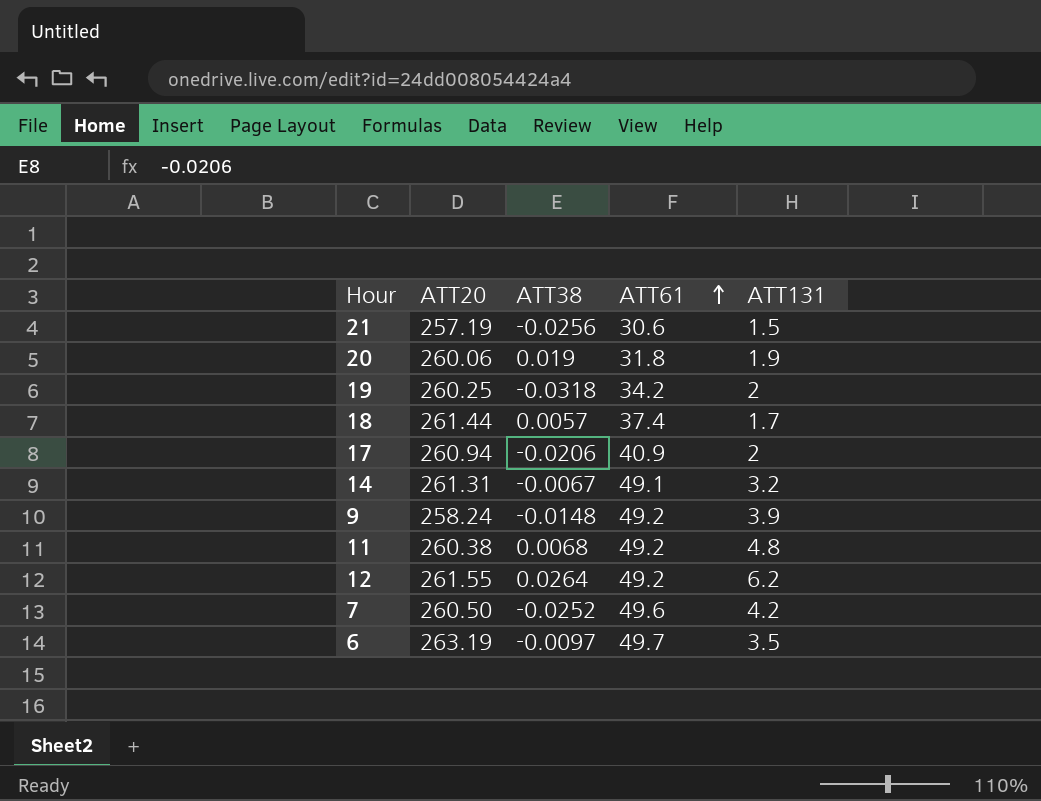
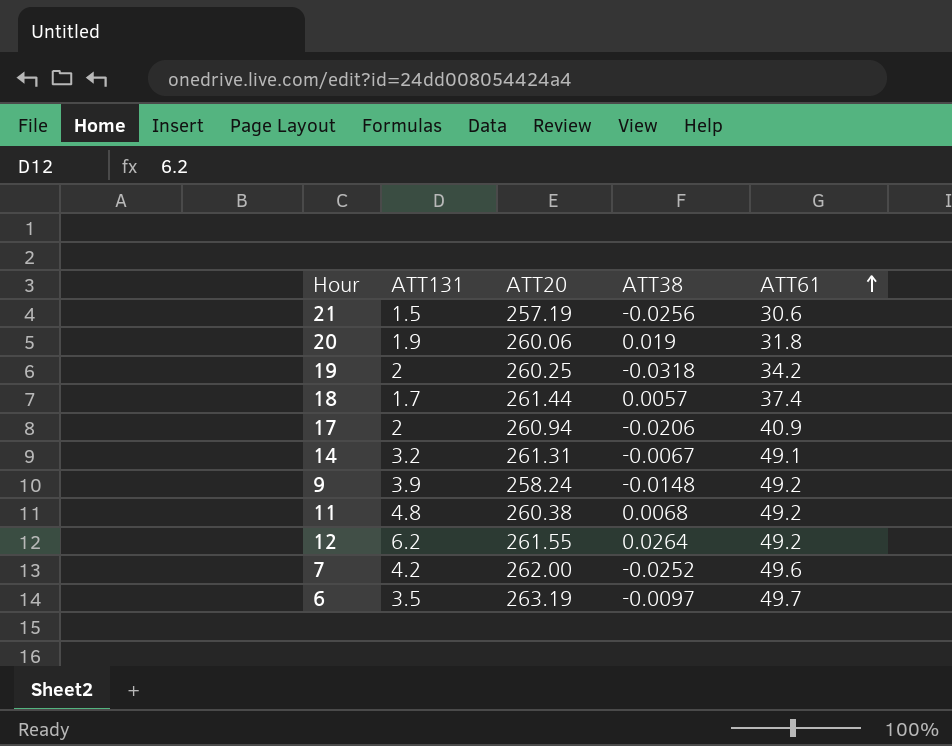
column ATT131 | position: 5 -> 2
7 | ATT20: 260.50 -> 262.00

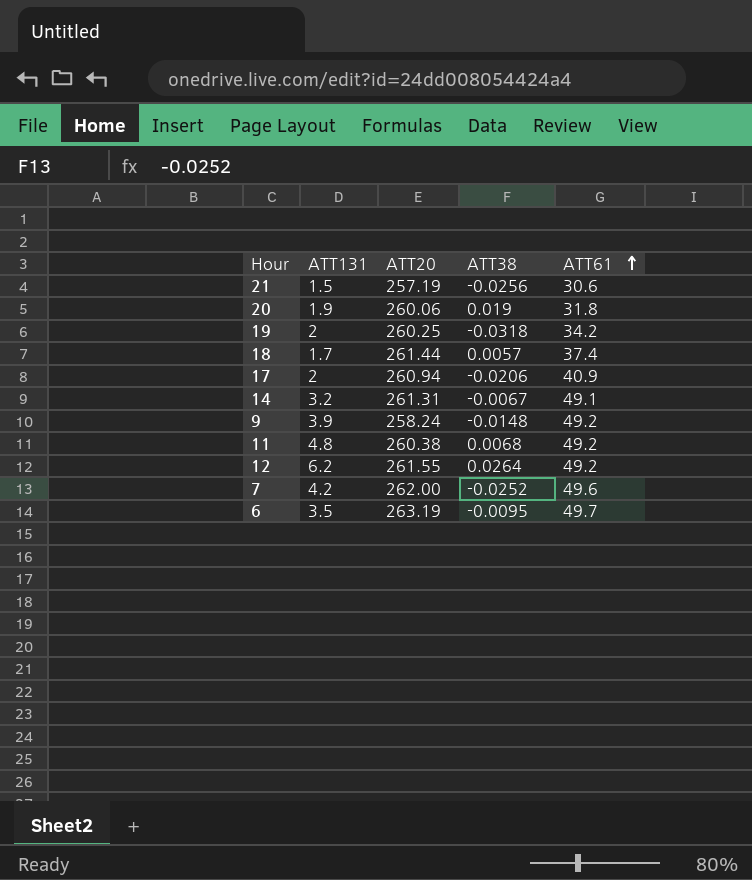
6 | ATT38: -0.0097 -> -0.0095

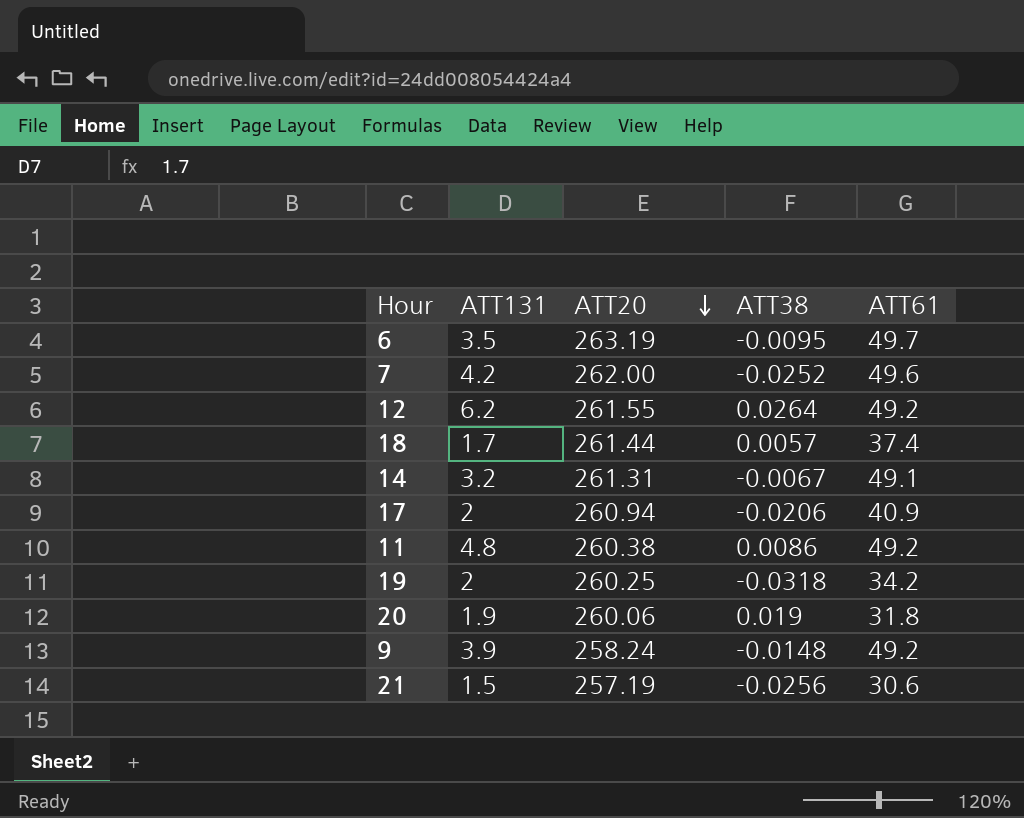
row order: ATT61 ascending -> ATT20 descending
11 | ATT38: 0.0068 -> 0.0086

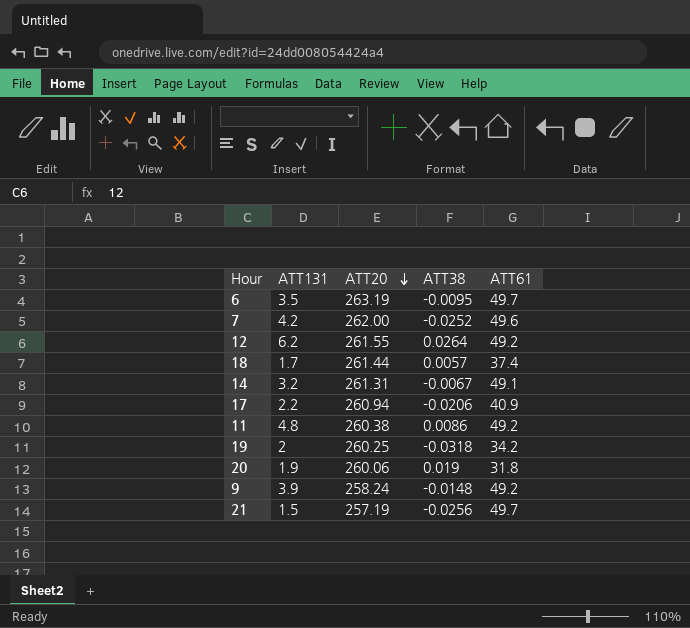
17 | ATT131: 2 -> 2.2
21 | ATT61: 30.6 -> 49.7

